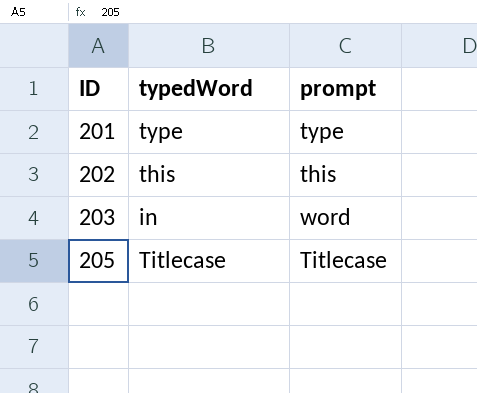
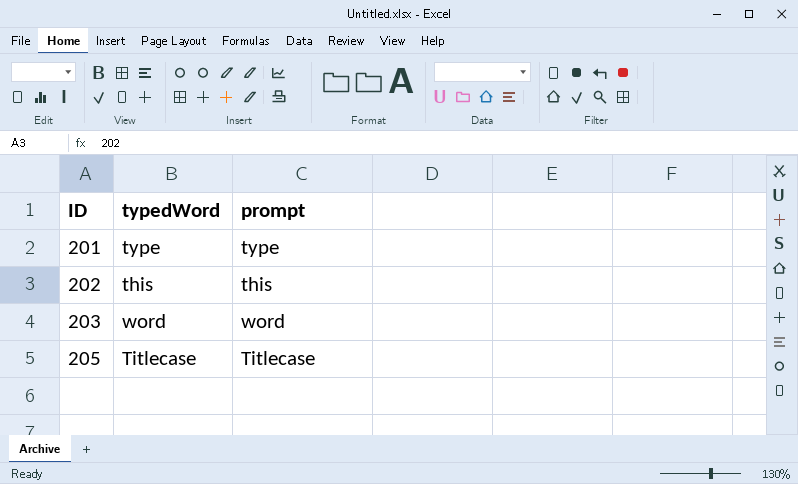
203 | typedWord: in -> word

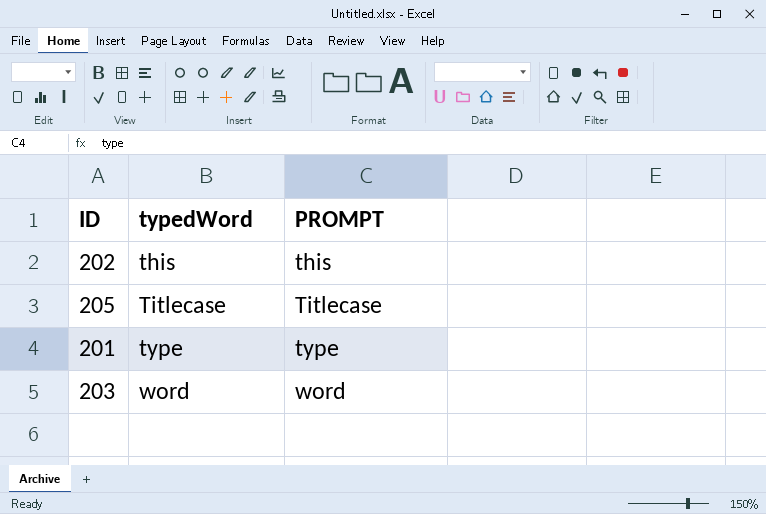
row order: ID ascending -> typedWord ascending
column name: prompt -> PROMPT

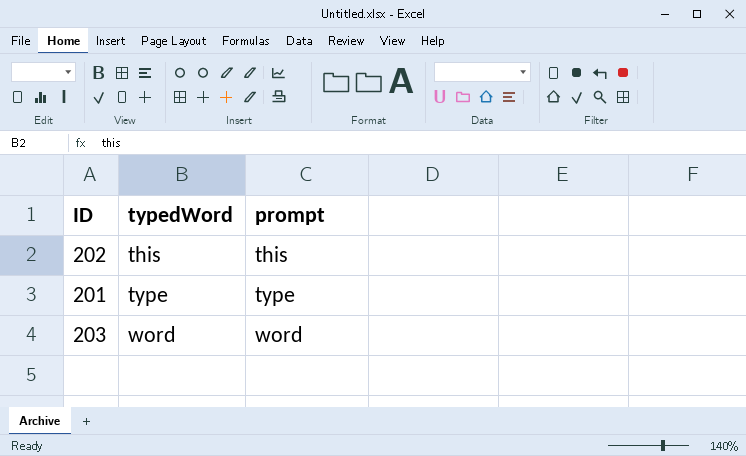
column name: PROMPT -> prompt
row 205: Titlecase | Titlecase -> none

